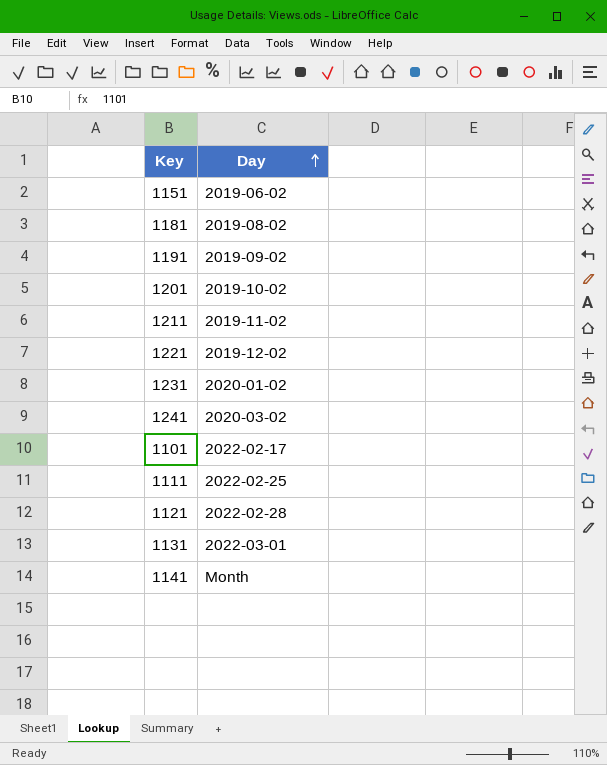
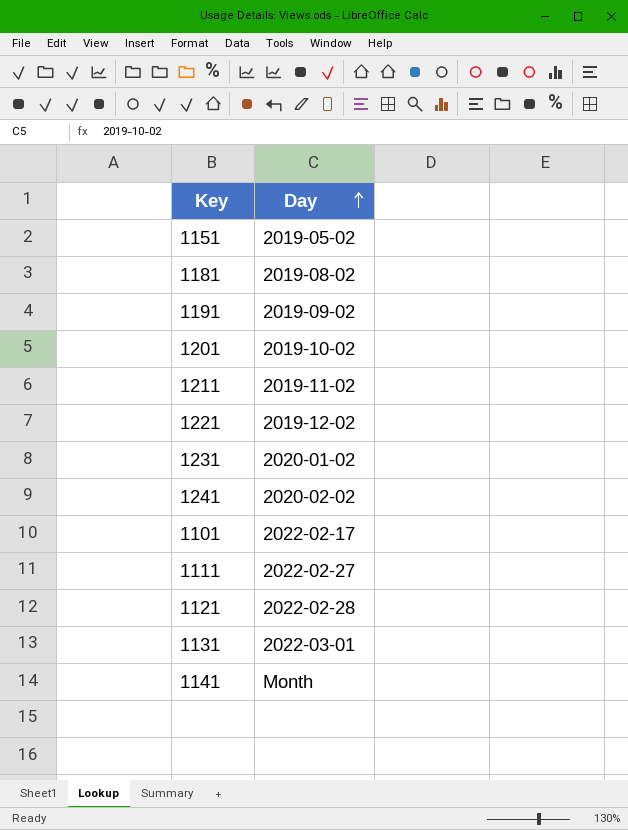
1151 | Day: 2019-06-02 -> 2019-05-02
1241 | Day: 2020-03-02 -> 2020-02-02
1111 | Day: 2022-02-25 -> 2022-02-27

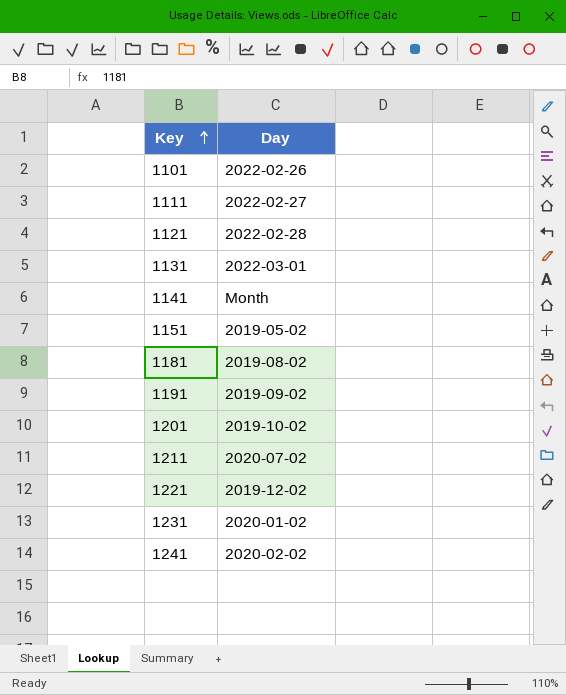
row order: Day ascending -> Key ascending
1101 | Day: 2022-02-17 -> 2022-02-26
1211 | Day: 2019-11-02 -> 2020-07-02

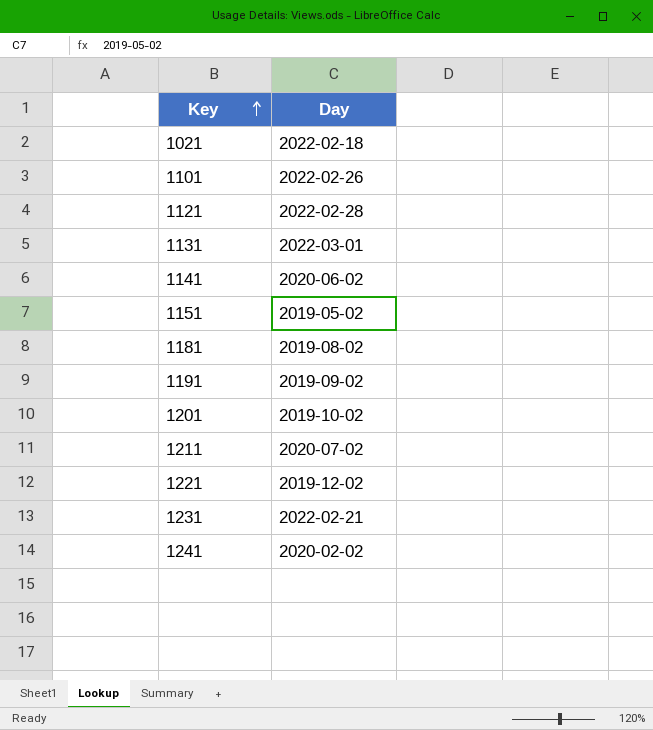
row 1111: 2022-02-27 -> none
row 1021: none -> 2022-02-18
1141 | Day: Month -> 2020-06-02
1231 | Day: 2020-01-02 -> 2022-02-21

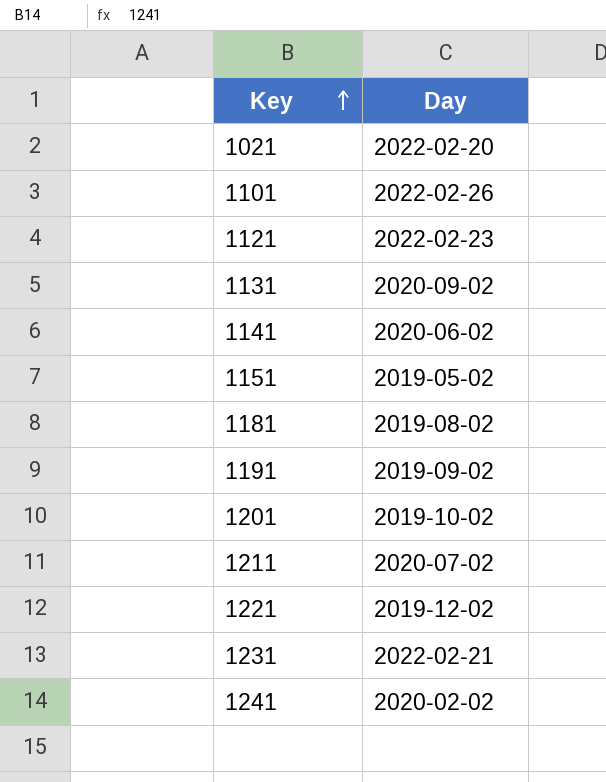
1021 | Day: 2022-02-18 -> 2022-02-20
1121 | Day: 2022-02-28 -> 2022-02-23
1131 | Day: 2022-03-01 -> 2020-09-02

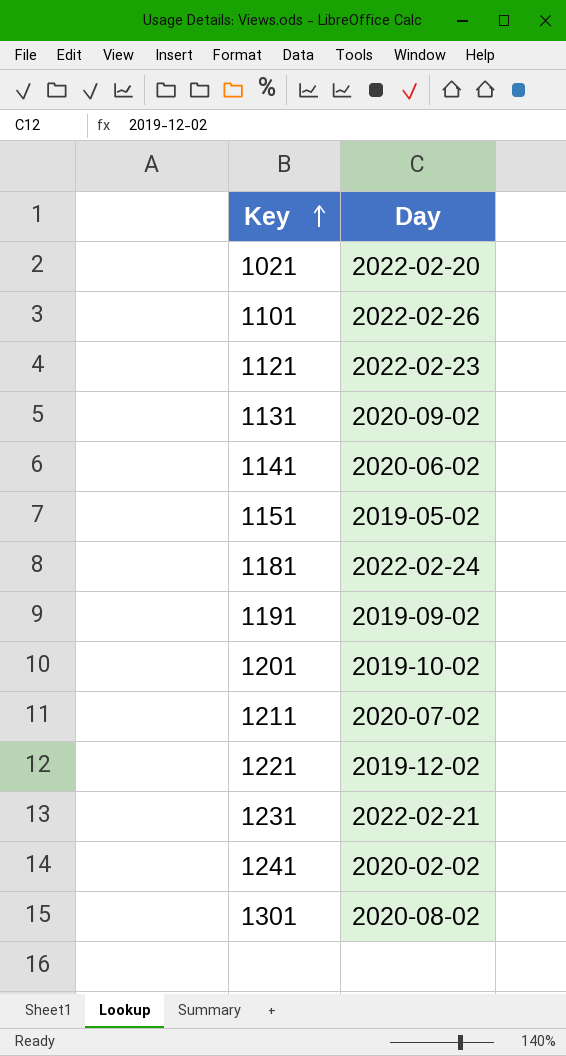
1181 | Day: 2019-08-02 -> 2022-02-24
row 1301: none -> 2020-08-02

